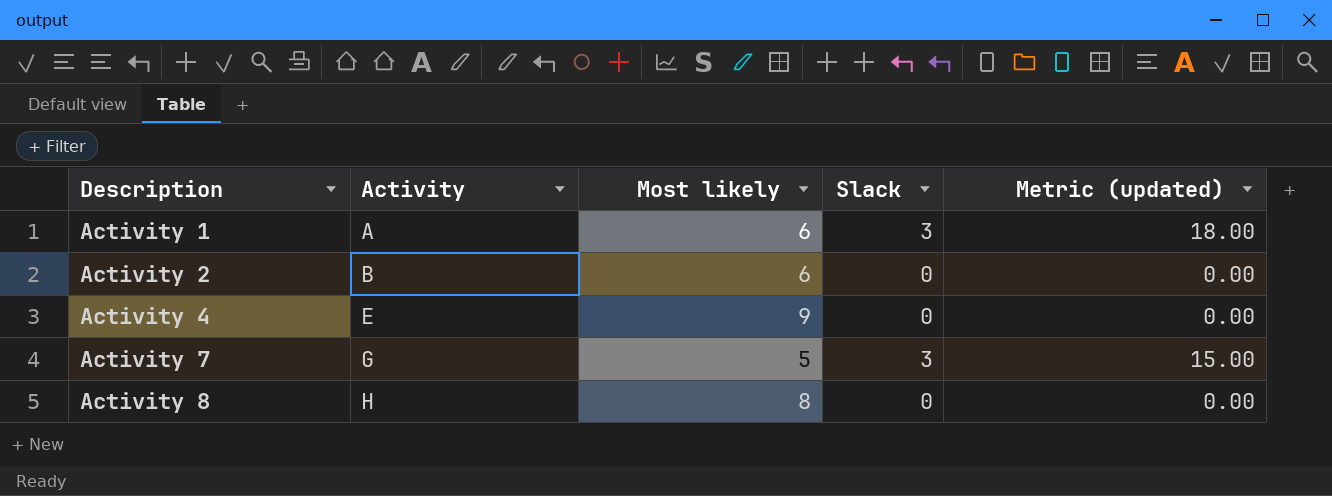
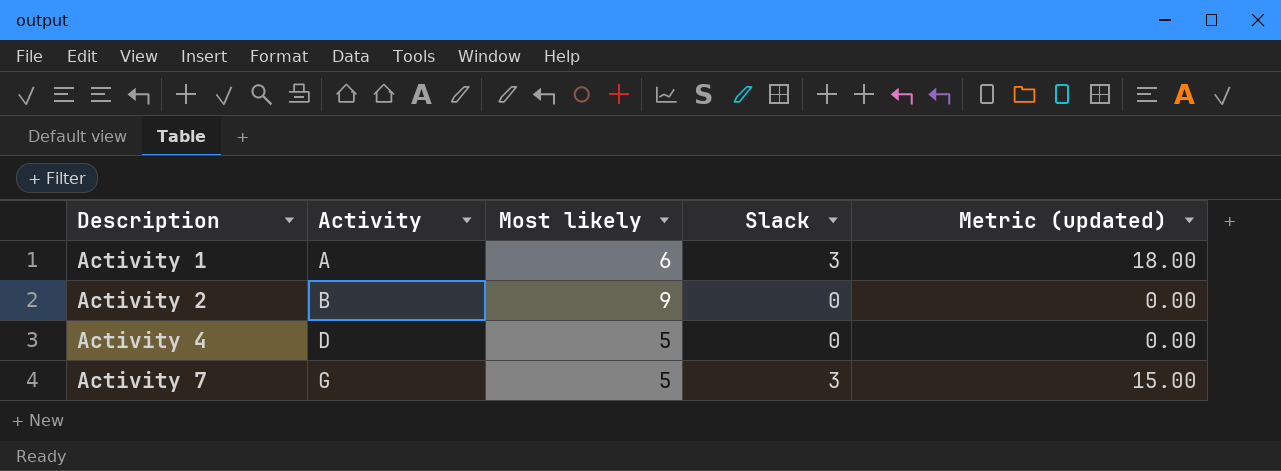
row Activity 8: H | 8 | 0 | 0.00 -> none
Activity 2 | Most likely: 6 -> 9
Activity 4 | Activity: E -> D
Activity 4 | Most likely: 9 -> 5

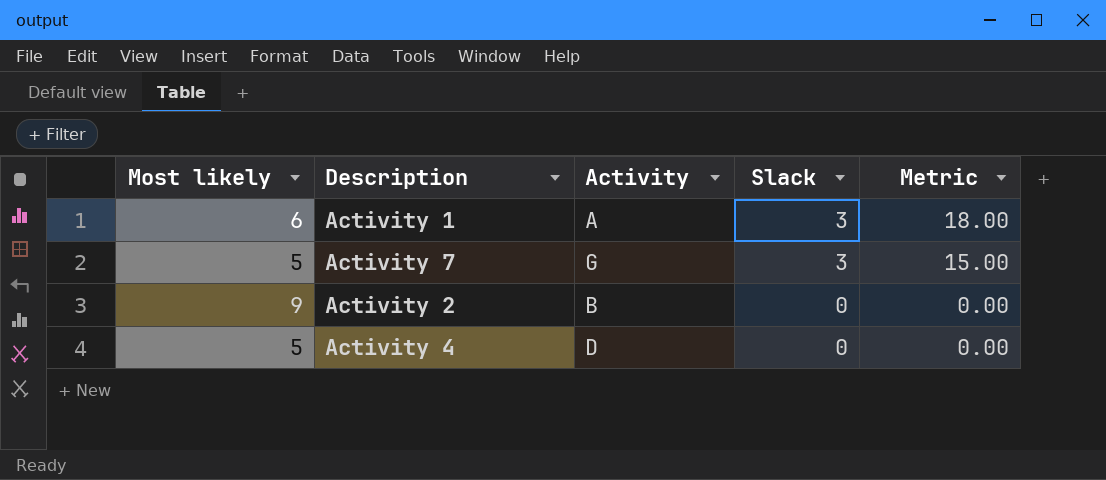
row order: Description ascending -> Slack descending
column Most likely | position: 3 -> 1
column name: Metric (updated) -> Metric

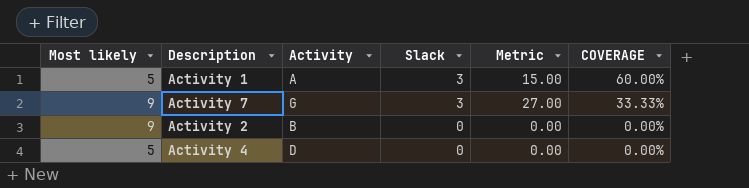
column COVERAGE | formula: none -> [Slack] / [Most likely]
Activity 1 | Most likely: 6 -> 5
Activity 1 | Metric: 18.00 -> 15.00
Activity 7 | Most likely: 5 -> 9
Activity 7 | Metric: 15.00 -> 27.00

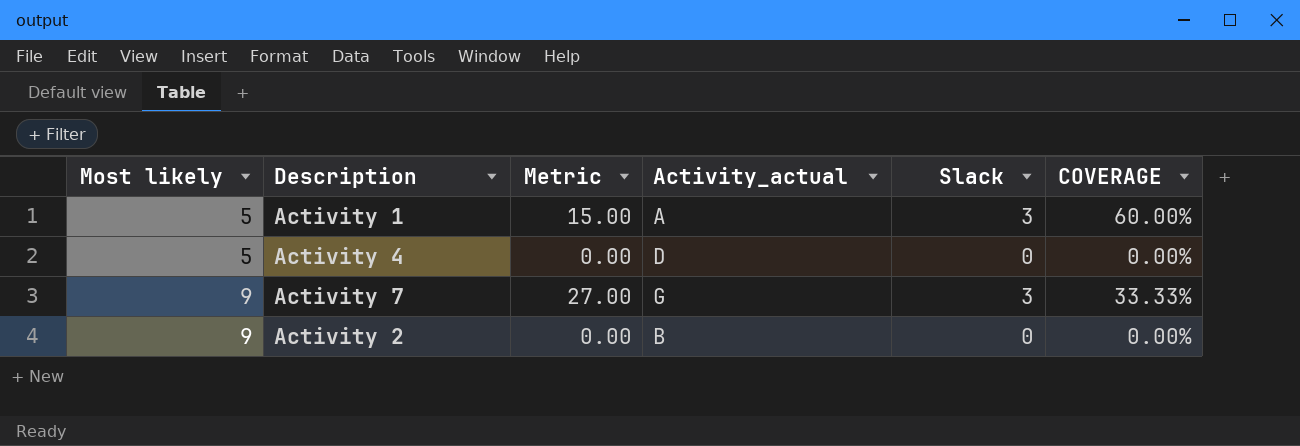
row order: Slack descending -> Most likely ascending
column Metric | position: 5 -> 3
column name: Activity -> Activity_actual

